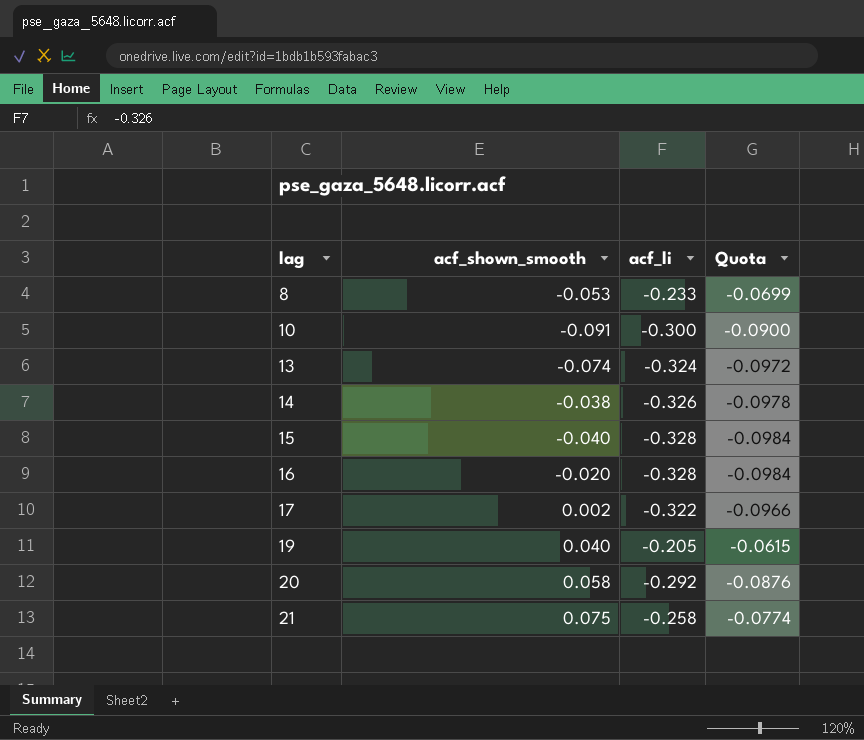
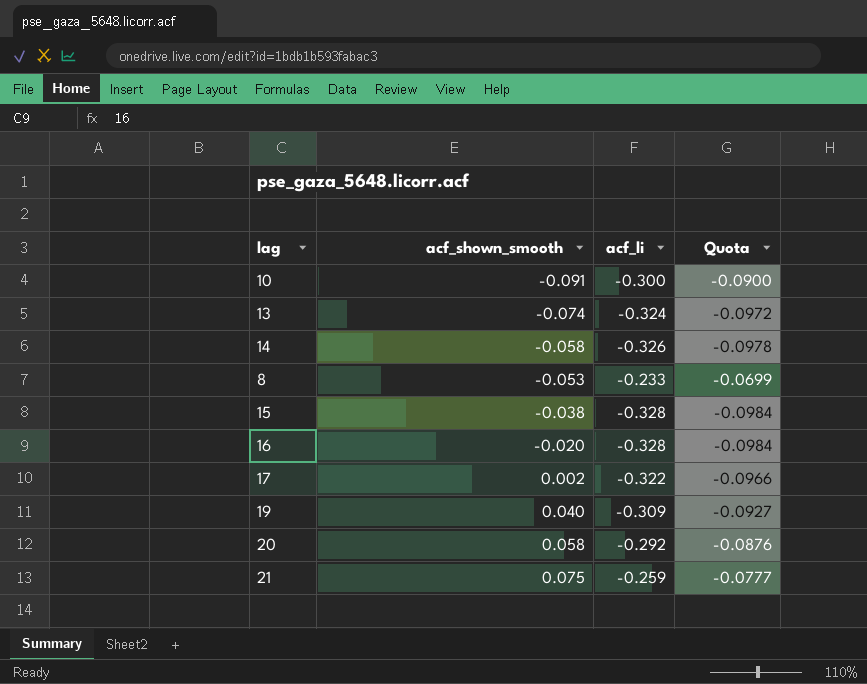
row order: lag ascending -> acf_shown_smooth ascending
14 | acf_shown_smooth: -0.038 -> -0.058
15 | acf_shown_smooth: -0.040 -> -0.038
19 | acf_li: -0.205 -> -0.309
19 | Quota: -0.0615 -> -0.0927
21 | acf_li: -0.258 -> -0.259
21 | Quota: -0.0774 -> -0.0777

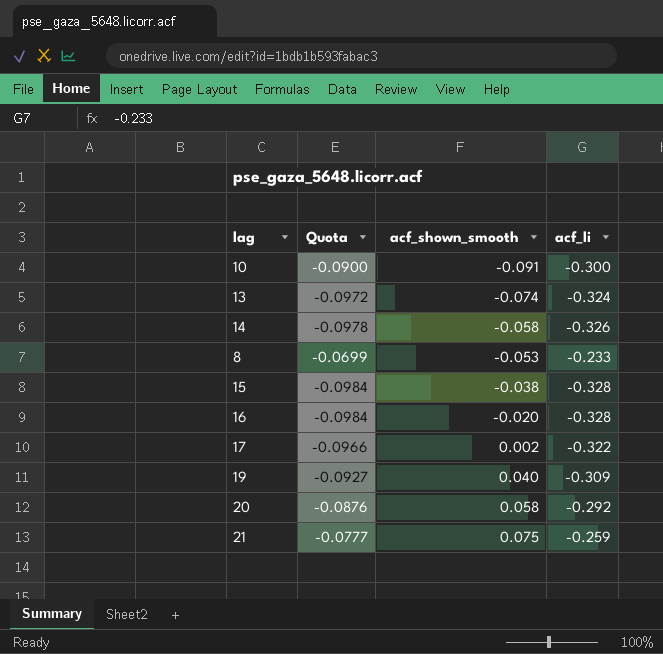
column Quota | position: 4 -> 2

